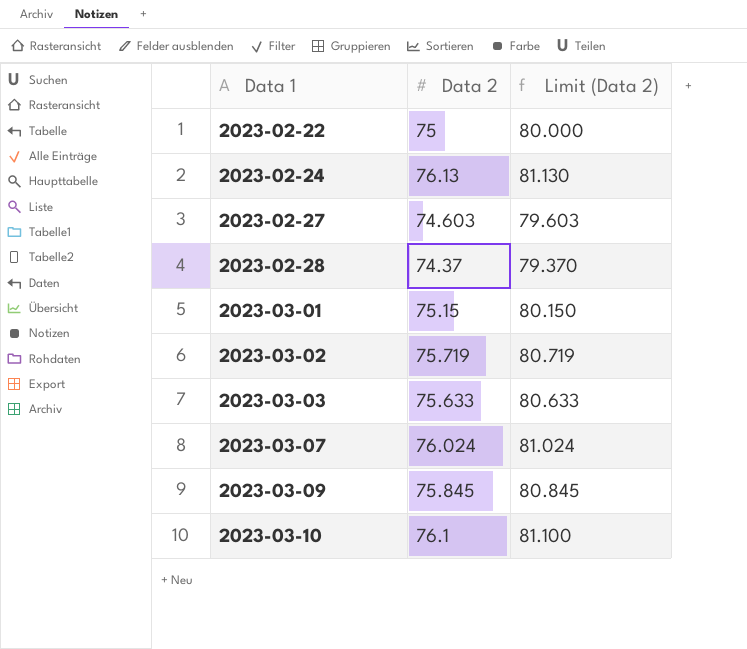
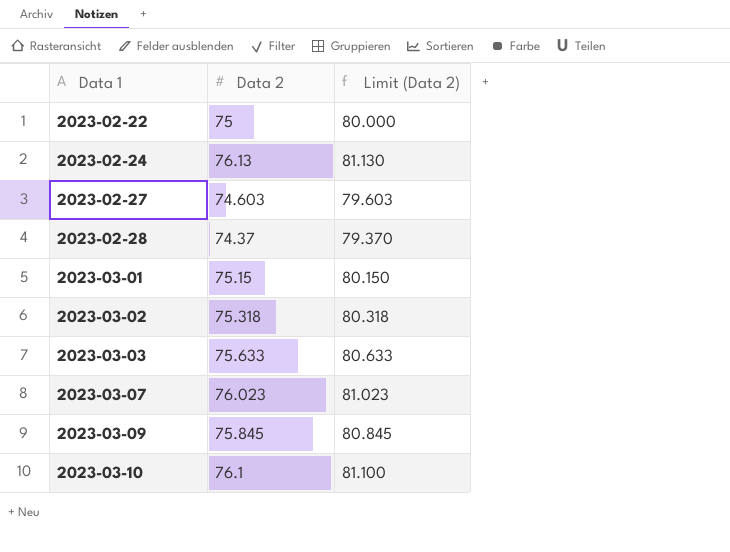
2023-03-02 | Data 2: 75.719 -> 75.318
2023-03-02 | Limit (Data 2): 80.719 -> 80.318
2023-03-07 | Data 2: 76.024 -> 76.023
2023-03-07 | Limit (Data 2): 81.024 -> 81.023

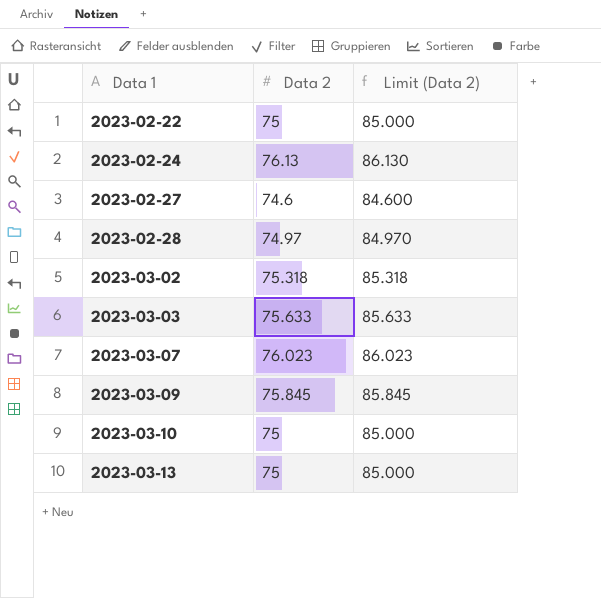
column Limit (Data 2) | formula: [Data 2] + 5 -> [Data 2] + 10
row 2023-03-01: 75.15 | 80.150 -> none
2023-02-27 | Data 2: 74.603 -> 74.6
2023-02-28 | Data 2: 74.37 -> 74.97
2023-03-10 | Data 2: 76.1 -> 75
row 2023-03-13: none -> 75 | 85.000

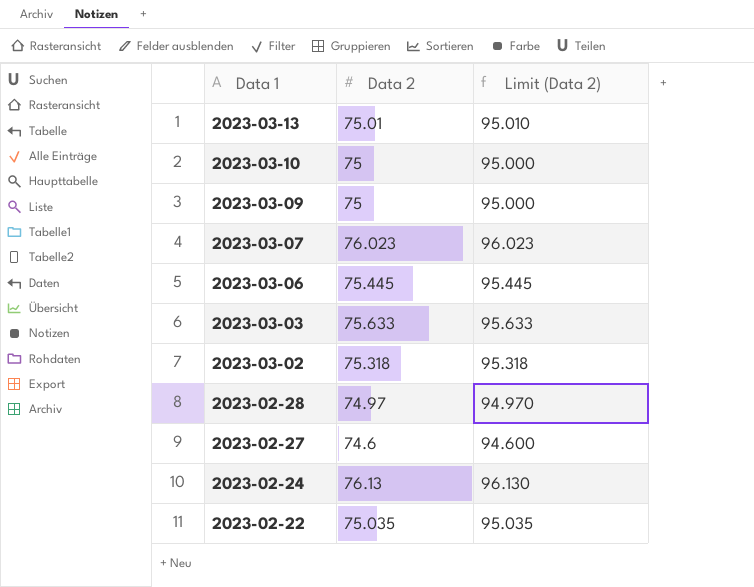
row order: Data 1 ascending -> Data 1 descending
column Limit (Data 2) | formula: [Data 2] + 10 -> [Data 2] + 20
2023-03-13 | Data 2: 75 -> 75.01
2023-03-09 | Data 2: 75.845 -> 75
row 2023-03-06: none -> 75.445 | 95.445
2023-02-22 | Data 2: 75 -> 75.035

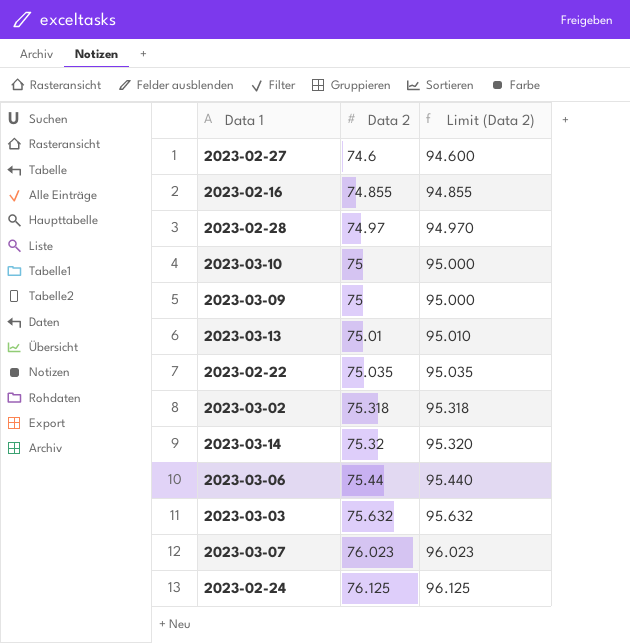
row order: Data 1 descending -> Data 2 ascending
row 2023-02-16: none -> 74.855 | 94.855
row 2023-03-14: none -> 75.32 | 95.320
2023-03-06 | Data 2: 75.445 -> 75.44
2023-03-06 | Limit (Data 2): 95.445 -> 95.440
2023-03-03 | Data 2: 75.633 -> 75.632
2023-03-03 | Limit (Data 2): 95.633 -> 95.632
2023-02-24 | Data 2: 76.13 -> 76.125
2023-02-24 | Limit (Data 2): 96.130 -> 96.125

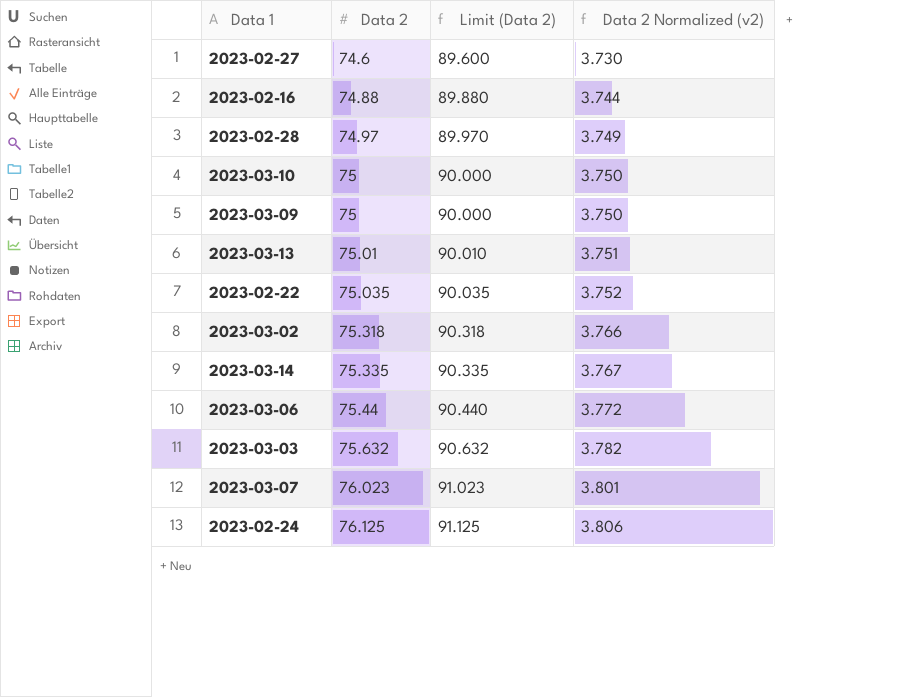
column Limit (Data 2) | formula: [Data 2] + 20 -> [Data 2] + 15
column Data 2 Normalized (v2) | formula: none -> [Data 2] * 0.05
2023-02-16 | Data 2: 74.855 -> 74.88
2023-03-14 | Data 2: 75.32 -> 75.335

